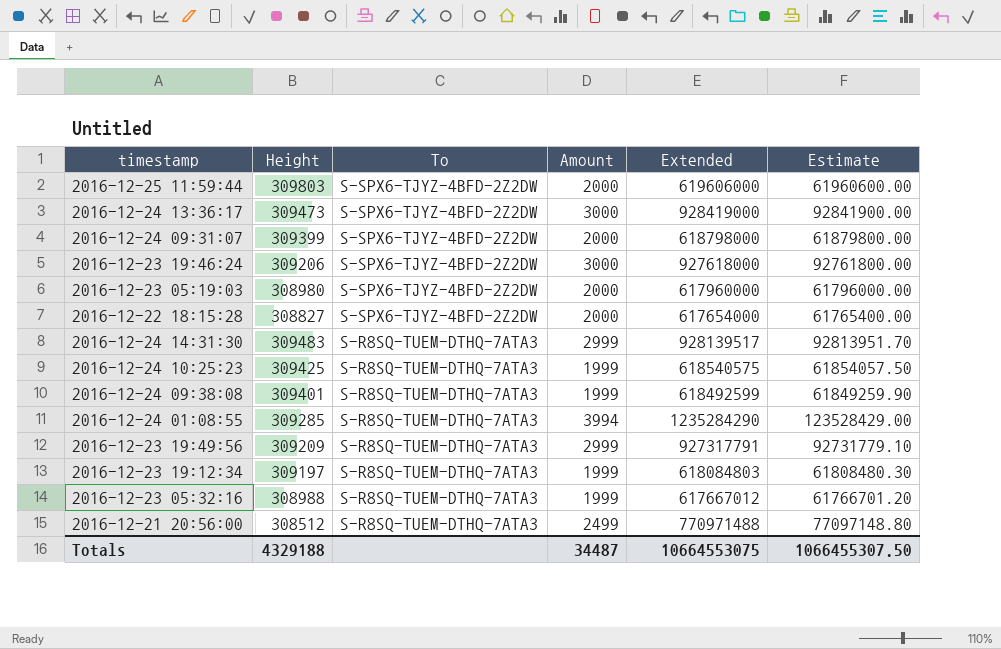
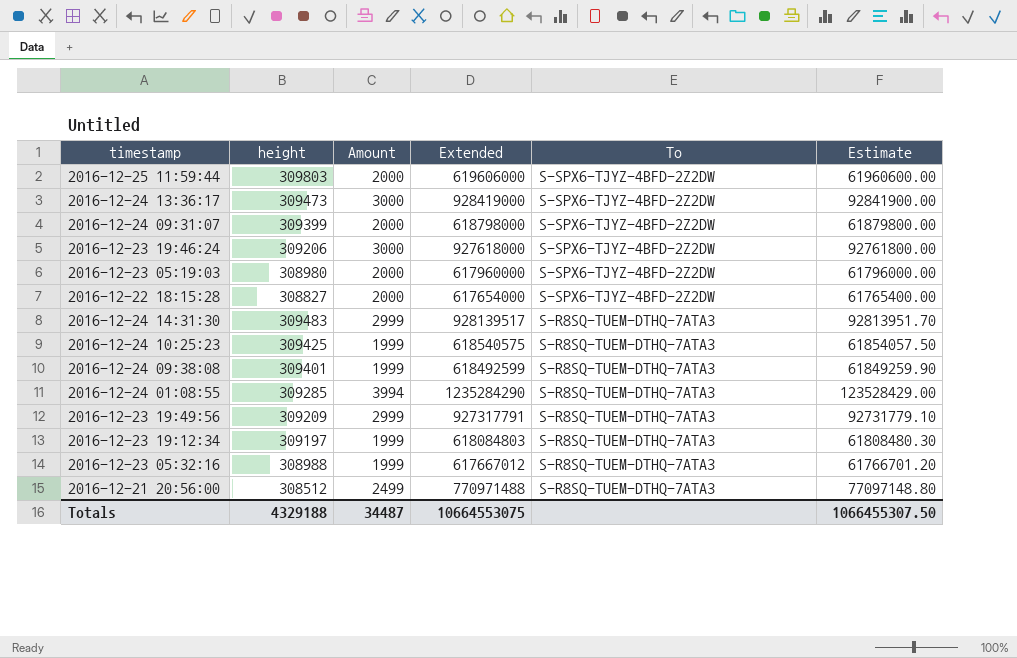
column name: Height -> height
column To | position: 3 -> 5

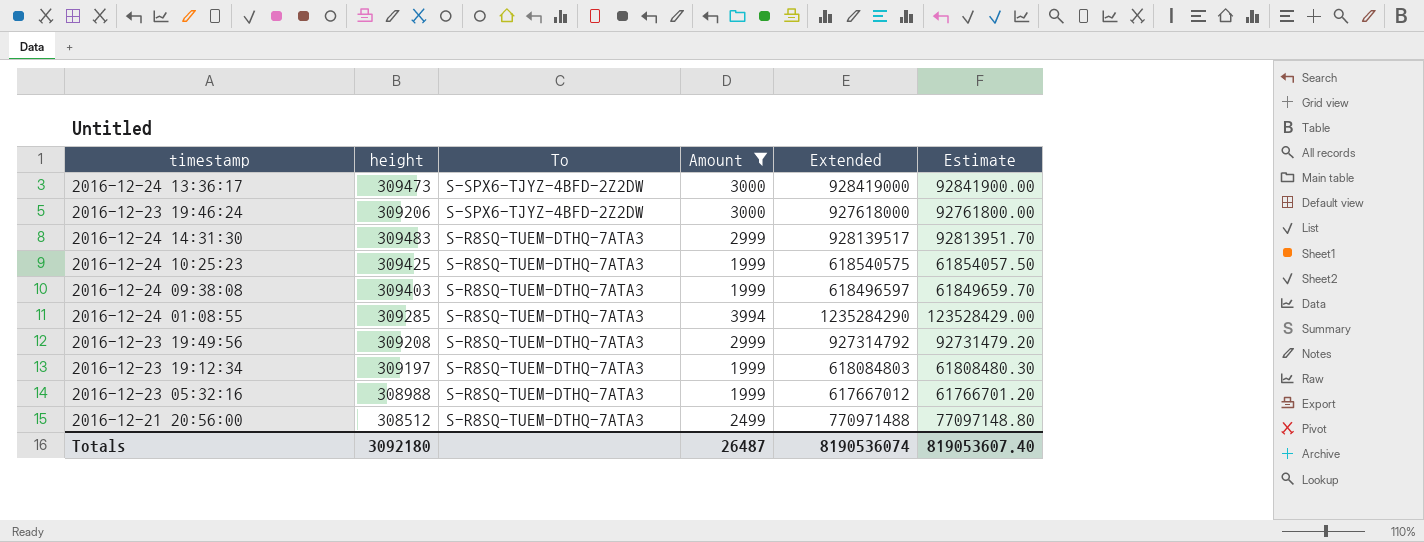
filter: none -> Amount != 2000
column To | position: 5 -> 3
2016-12-24 09:38:08 | height: 309401 -> 309403
2016-12-24 09:38:08 | Extended: 618492599 -> 618496597
2016-12-24 09:38:08 | Estimate: 61849259.90 -> 61849659.70
2016-12-23 19:49:56 | height: 309209 -> 309208
2016-12-23 19:49:56 | Extended: 927317791 -> 927314792
2016-12-23 19:49:56 | Estimate: 92731779.10 -> 92731479.20
Totals | height: 4329188 -> 3092180
Totals | Amount: 34487 -> 26487
Totals | Extended: 10664553075 -> 8190536074
Totals | Estimate: 1066455307.50 -> 819053607.40

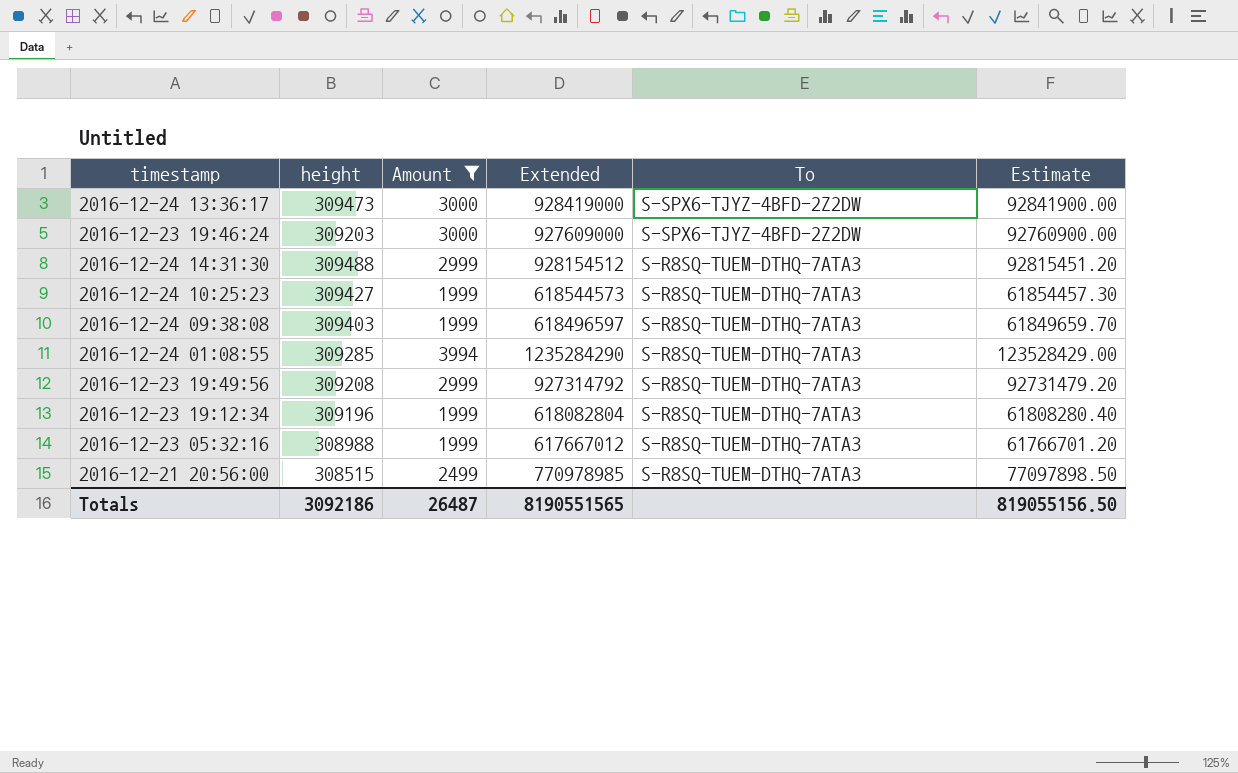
column To | position: 3 -> 5
2016-12-23 19:46:24 | height: 309206 -> 309203
2016-12-23 19:46:24 | Extended: 927618000 -> 927609000
2016-12-23 19:46:24 | Estimate: 92761800.00 -> 92760900.00
2016-12-24 14:31:30 | height: 309483 -> 309488
2016-12-24 14:31:30 | Extended: 928139517 -> 928154512
2016-12-24 14:31:30 | Estimate: 92813951.70 -> 92815451.20
2016-12-24 10:25:23 | height: 309425 -> 309427
2016-12-24 10:25:23 | Extended: 618540575 -> 618544573
2016-12-24 10:25:23 | Estimate: 61854057.50 -> 61854457.30
2016-12-23 19:12:34 | height: 309197 -> 309196
2016-12-23 19:12:34 | Extended: 618084803 -> 618082804
2016-12-23 19:12:34 | Estimate: 61808480.30 -> 61808280.40
2016-12-21 20:56:00 | height: 308512 -> 308515
2016-12-21 20:56:00 | Extended: 770971488 -> 770978985
2016-12-21 20:56:00 | Estimate: 77097148.80 -> 77097898.50
Totals | height: 3092180 -> 3092186
Totals | Extended: 8190536074 -> 8190551565
Totals | Estimate: 819053607.40 -> 819055156.50

